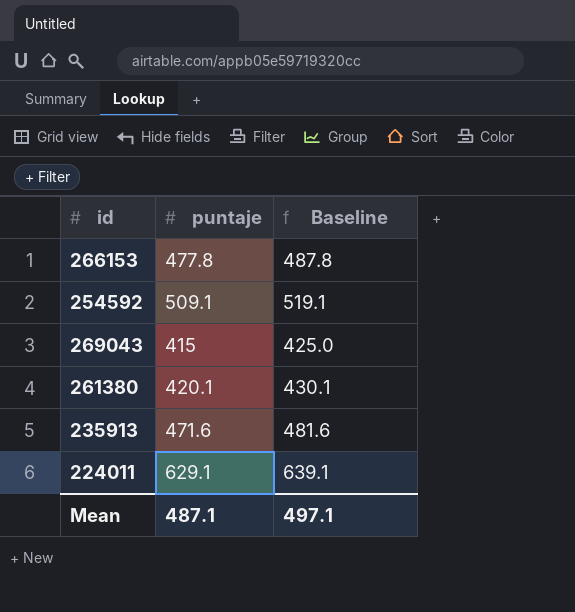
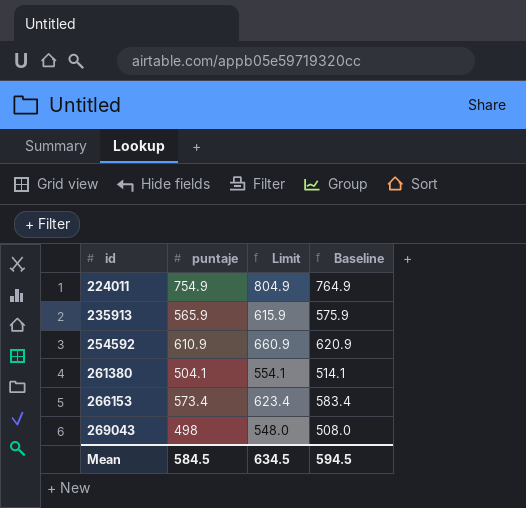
row order: none -> id ascending
column Limit | formula: none -> [puntaje] + 50
224011 | puntaje: 629.1 -> 754.9
224011 | Baseline: 639.1 -> 764.9
235913 | puntaje: 471.6 -> 565.9
235913 | Baseline: 481.6 -> 575.9
254592 | puntaje: 509.1 -> 610.9
254592 | Baseline: 519.1 -> 620.9
261380 | puntaje: 420.1 -> 504.1
261380 | Baseline: 430.1 -> 514.1
266153 | puntaje: 477.8 -> 573.4
266153 | Baseline: 487.8 -> 583.4
269043 | puntaje: 415 -> 498
269043 | Baseline: 425.0 -> 508.0
Mean | puntaje: 487.1 -> 584.5
Mean | Baseline: 497.1 -> 594.5

